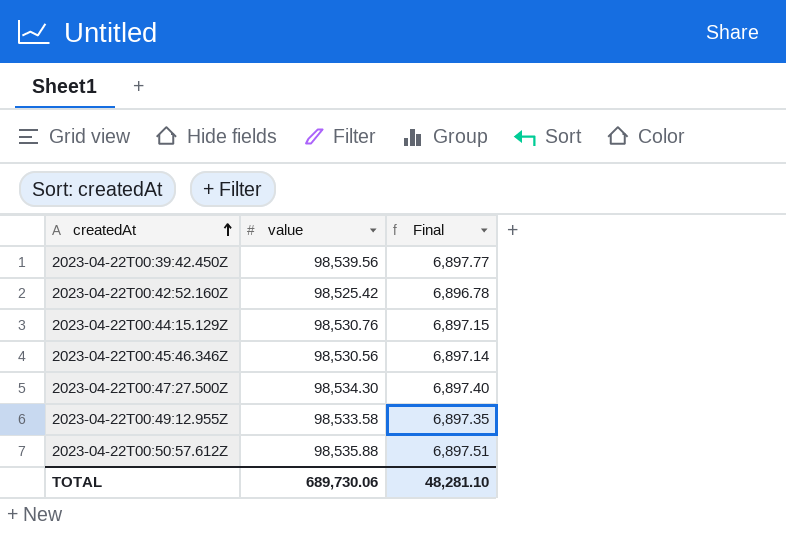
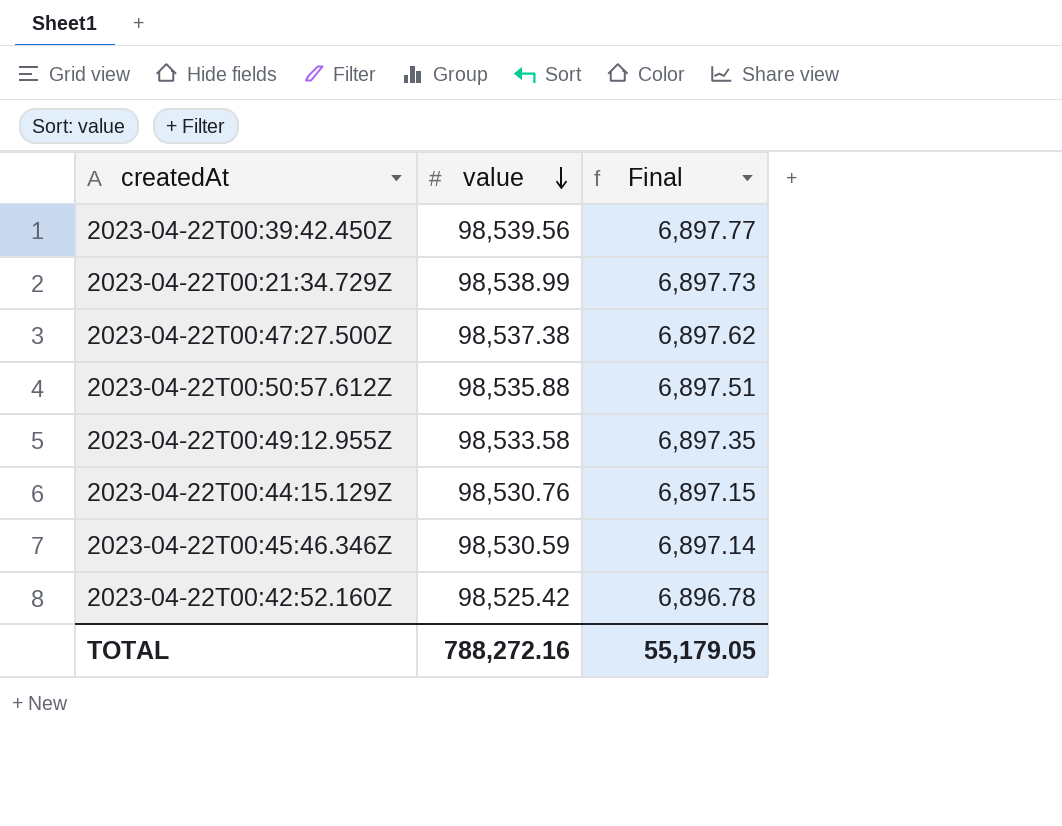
row order: createdAt ascending -> value descending
row 2023-04-22T00:21:34.729Z: none -> 98,538.99 | 6,897.73
2023-04-22T00:47:27.500Z | value: 98,534.30 -> 98,537.38
2023-04-22T00:47:27.500Z | Final: 6,897.40 -> 6,897.62
2023-04-22T00:45:46.346Z | value: 98,530.56 -> 98,530.59
TOTAL | value: 689,730.06 -> 788,272.16
TOTAL | Final: 48,281.10 -> 55,179.05

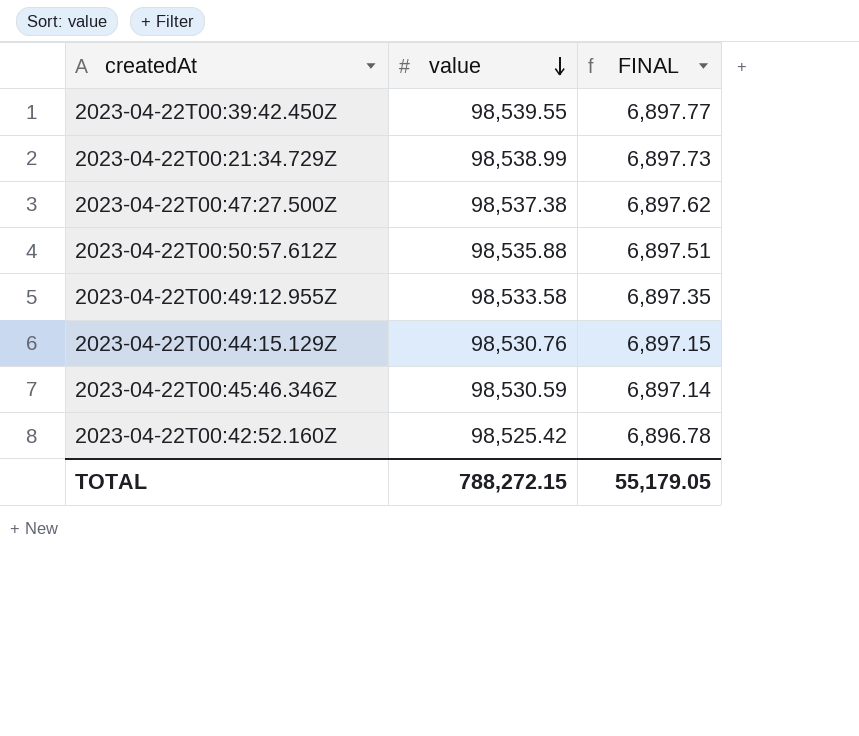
column name: Final -> FINAL
2023-04-22T00:39:42.450Z | value: 98,539.56 -> 98,539.55
TOTAL | value: 788,272.16 -> 788,272.15

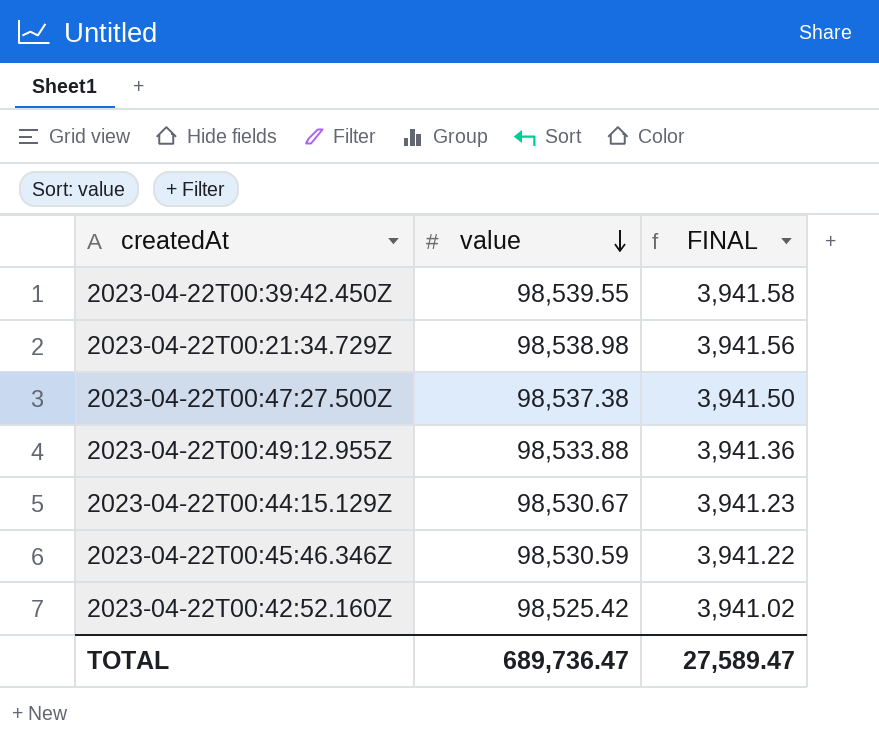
column FINAL | formula: [value] * 0.07 -> [value] * 0.04
row 2023-04-22T00:50:57.612Z: 98,535.88 | 6,897.51 -> none
2023-04-22T00:21:34.729Z | value: 98,538.99 -> 98,538.98
2023-04-22T00:49:12.955Z | value: 98,533.58 -> 98,533.88
2023-04-22T00:44:15.129Z | value: 98,530.76 -> 98,530.67
TOTAL | value: 788,272.15 -> 689,736.47
TOTAL | FINAL: 55,179.05 -> 27,589.47

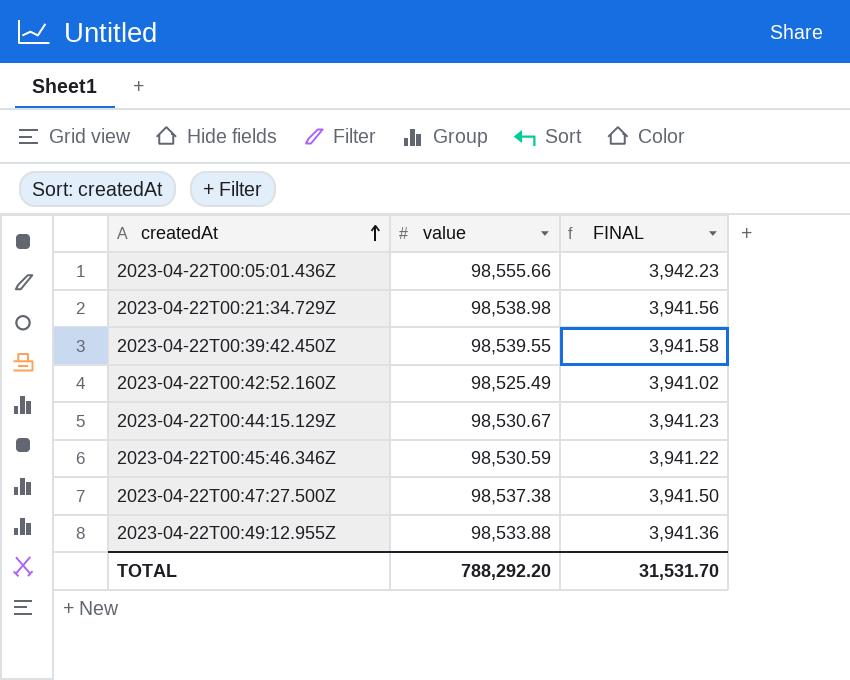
row order: value descending -> createdAt ascending
row 2023-04-22T00:05:01.436Z: none -> 98,555.66 | 3,942.23
2023-04-22T00:42:52.160Z | value: 98,525.42 -> 98,525.49
TOTAL | value: 689,736.47 -> 788,292.20
TOTAL | FINAL: 27,589.47 -> 31,531.70

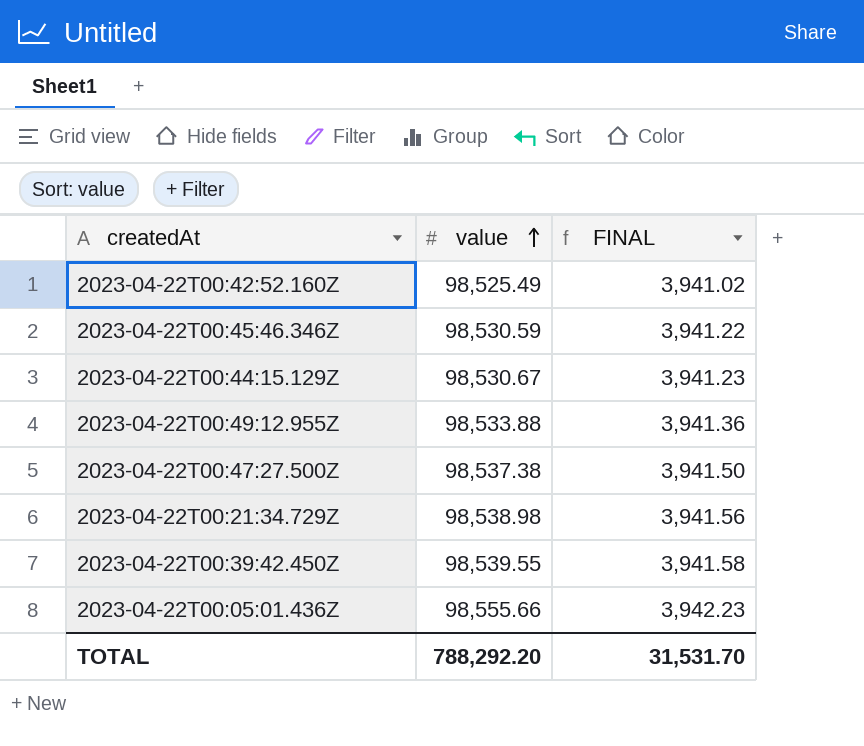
row order: createdAt ascending -> value ascending

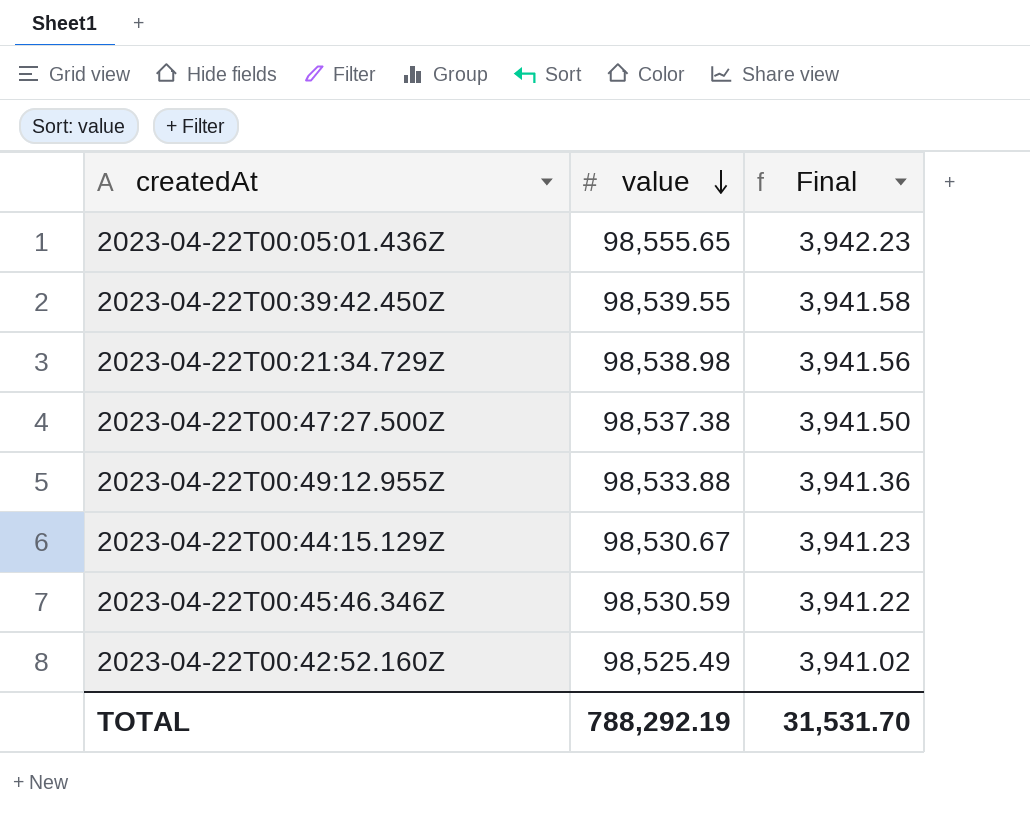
row order: value ascending -> value descending
column name: FINAL -> Final
2023-04-22T00:05:01.436Z | value: 98,555.66 -> 98,555.65
TOTAL | value: 788,292.20 -> 788,292.19

